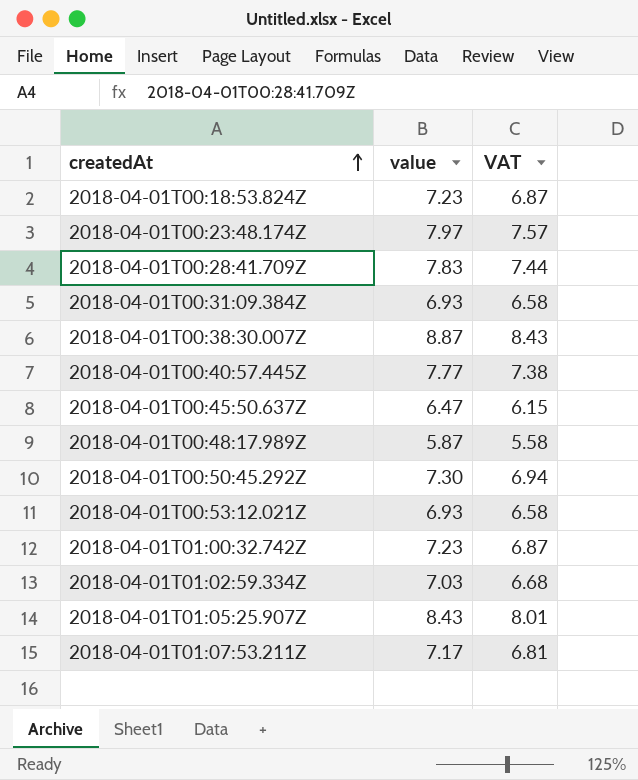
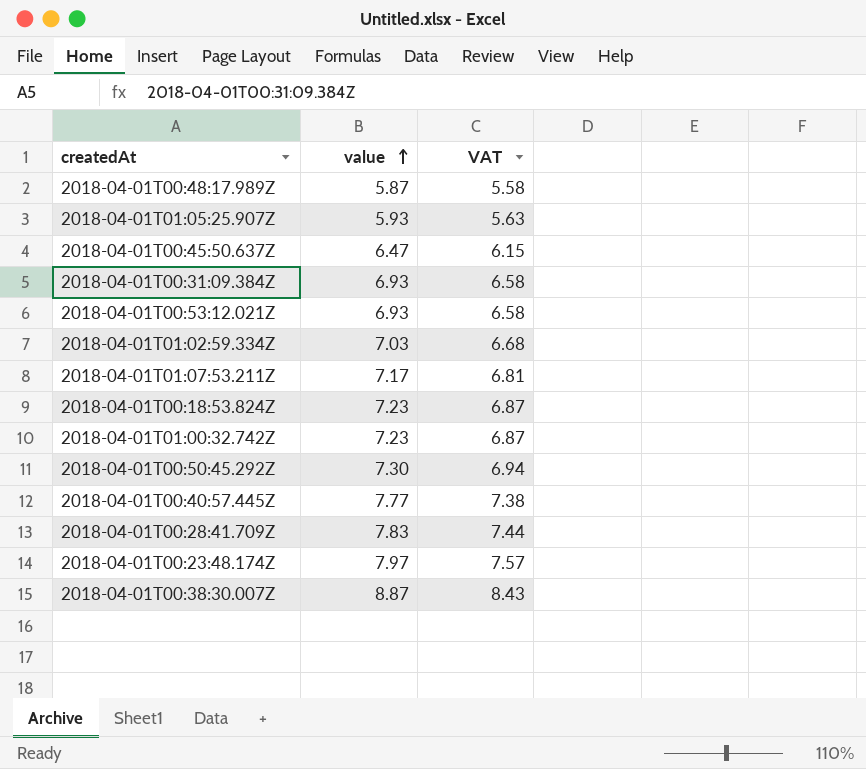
row order: createdAt ascending -> value ascending
2018-04-01T01:05:25.907Z | value: 8.43 -> 5.93
2018-04-01T01:05:25.907Z | VAT: 8.01 -> 5.63

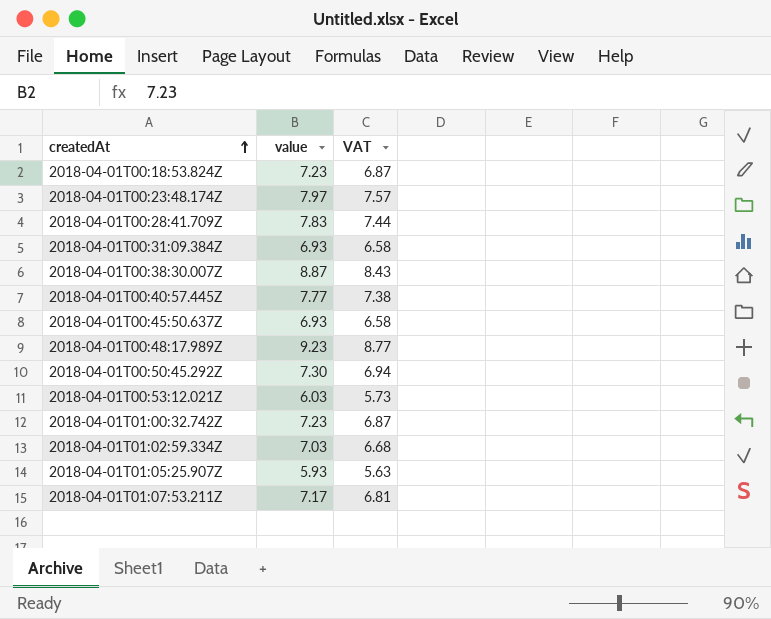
row order: value ascending -> createdAt ascending
2018-04-01T00:45:50.637Z | value: 6.47 -> 6.93
2018-04-01T00:45:50.637Z | VAT: 6.15 -> 6.58
2018-04-01T00:48:17.989Z | value: 5.87 -> 9.23
2018-04-01T00:48:17.989Z | VAT: 5.58 -> 8.77
2018-04-01T00:53:12.021Z | value: 6.93 -> 6.03
2018-04-01T00:53:12.021Z | VAT: 6.58 -> 5.73

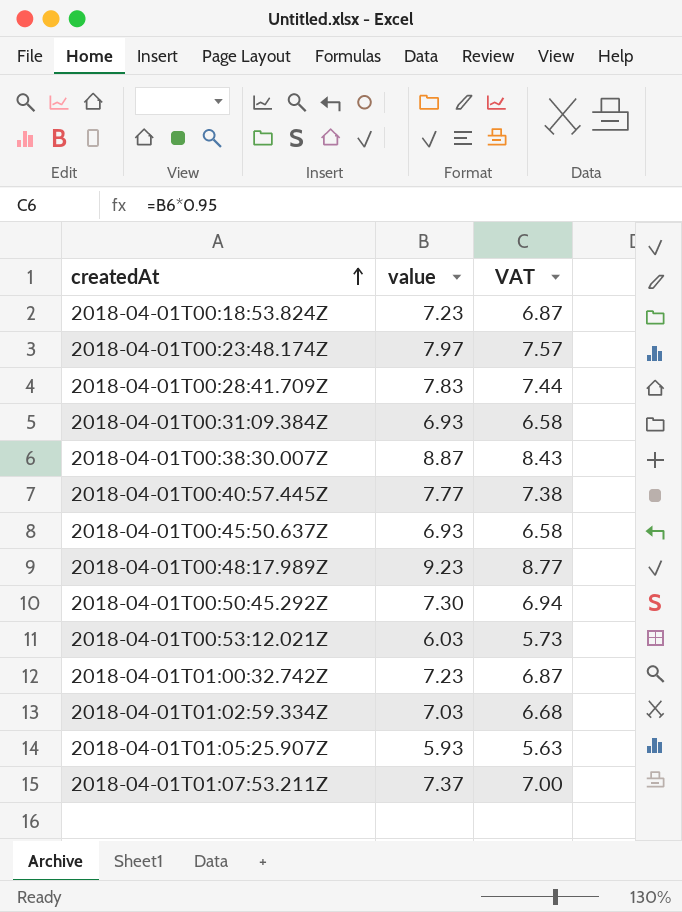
2018-04-01T01:07:53.211Z | value: 7.17 -> 7.37
2018-04-01T01:07:53.211Z | VAT: 6.81 -> 7.00

